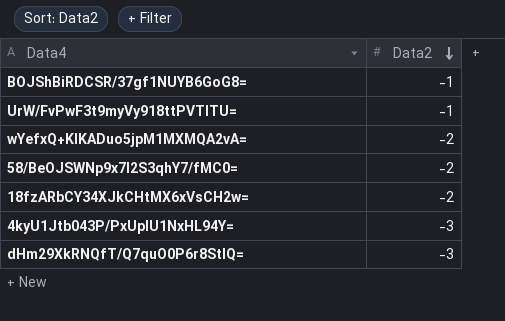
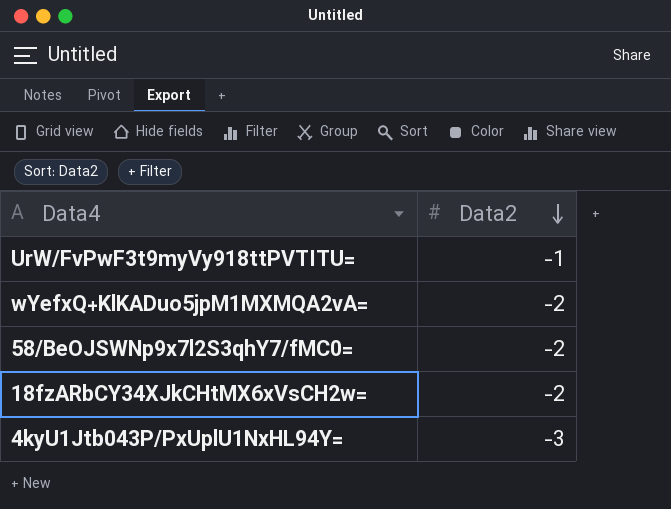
row BOJShBiRDCSR/37gf1NUYB6GoG8=: -1 -> none
row dHm29XkRNQfT/Q7quO0P6r8StlQ=: -3 -> none

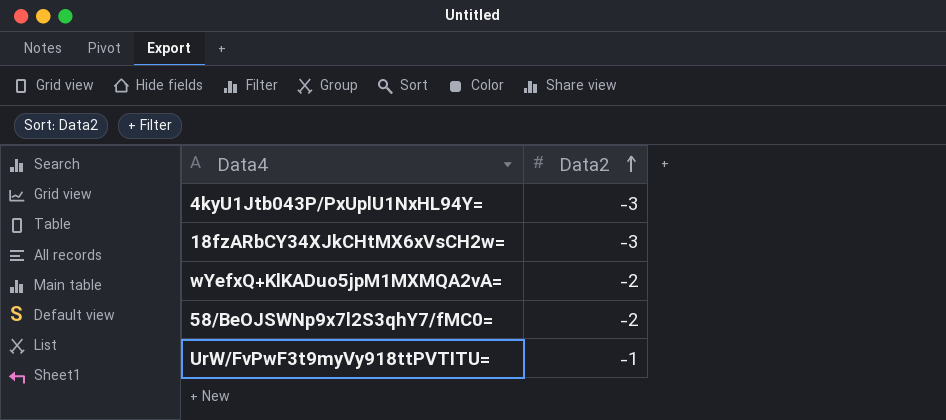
row order: Data2 descending -> Data2 ascending
18fzARbCY34XJkCHtMX6xVsCH2w= | Data2: -2 -> -3

